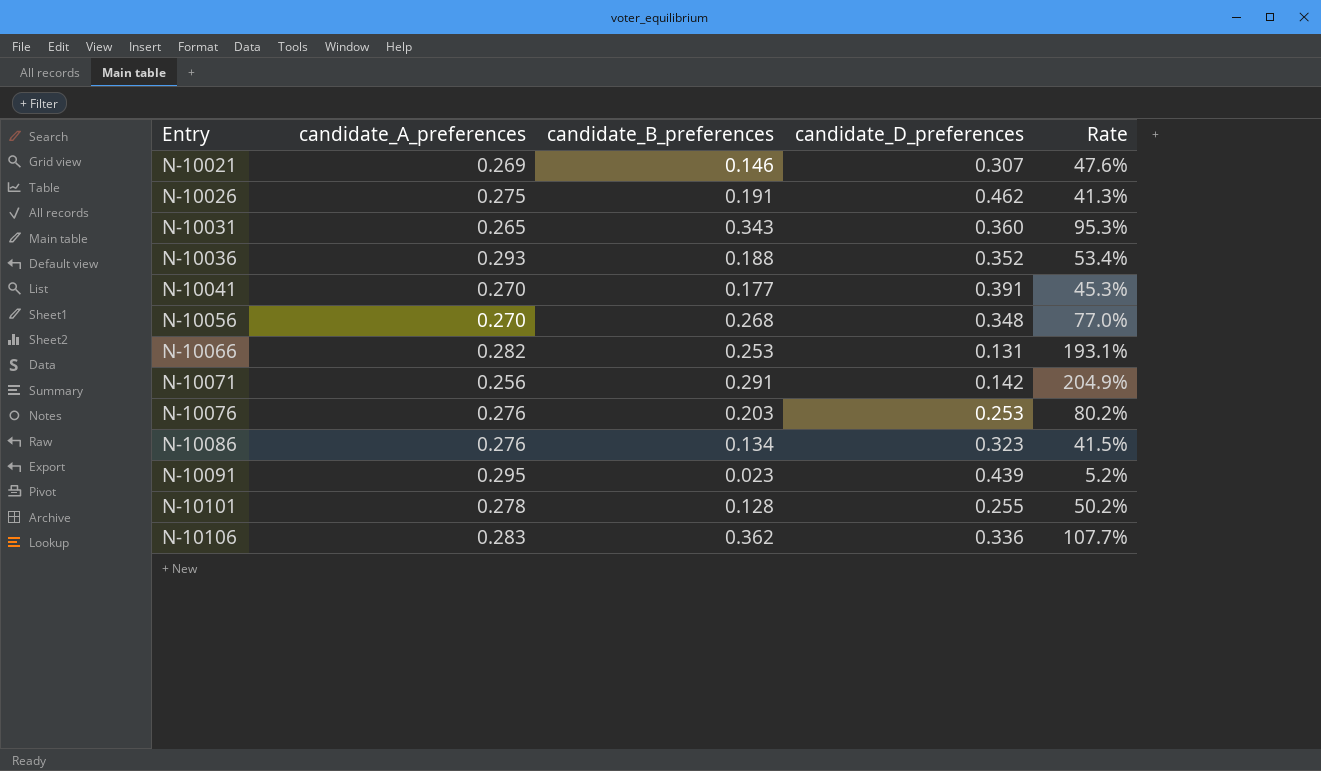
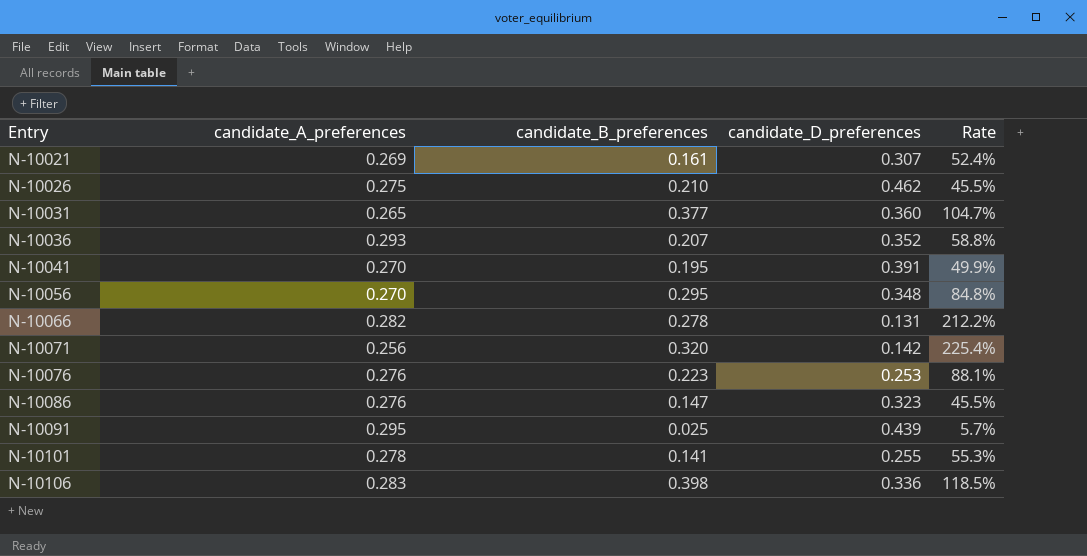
N-10021 | candidate_B_preferences: 0.146 -> 0.161
N-10021 | Rate: 47.6% -> 52.4%
N-10026 | candidate_B_preferences: 0.191 -> 0.210
N-10026 | Rate: 41.3% -> 45.5%
N-10031 | candidate_B_preferences: 0.343 -> 0.377
N-10031 | Rate: 95.3% -> 104.7%
N-10036 | candidate_B_preferences: 0.188 -> 0.207
N-10036 | Rate: 53.4% -> 58.8%
N-10041 | candidate_B_preferences: 0.177 -> 0.195
N-10041 | Rate: 45.3% -> 49.9%
N-10056 | candidate_B_preferences: 0.268 -> 0.295
N-10056 | Rate: 77.0% -> 84.8%
N-10066 | candidate_B_preferences: 0.253 -> 0.278
N-10066 | Rate: 193.1% -> 212.2%
N-10071 | candidate_B_preferences: 0.291 -> 0.320
N-10071 | Rate: 204.9% -> 225.4%
N-10076 | candidate_B_preferences: 0.203 -> 0.223
N-10076 | Rate: 80.2% -> 88.1%
N-10086 | candidate_B_preferences: 0.134 -> 0.147
N-10086 | Rate: 41.5% -> 45.5%
N-10091 | candidate_B_preferences: 0.023 -> 0.025
N-10091 | Rate: 5.2% -> 5.7%
N-10101 | candidate_B_preferences: 0.128 -> 0.141
N-10101 | Rate: 50.2% -> 55.3%
N-10106 | candidate_B_preferences: 0.362 -> 0.398
N-10106 | Rate: 107.7% -> 118.5%

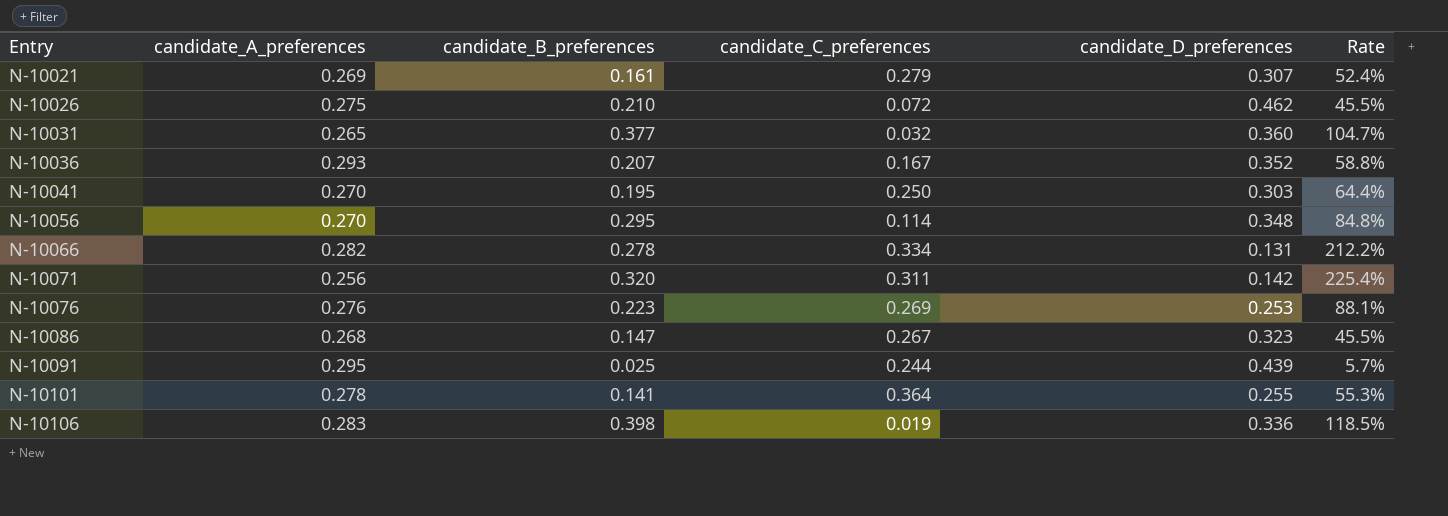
column candidate_C_preferences | position: none -> 4
N-10041 | candidate_D_preferences: 0.391 -> 0.303
N-10041 | Rate: 49.9% -> 64.4%
N-10086 | candidate_A_preferences: 0.276 -> 0.268

